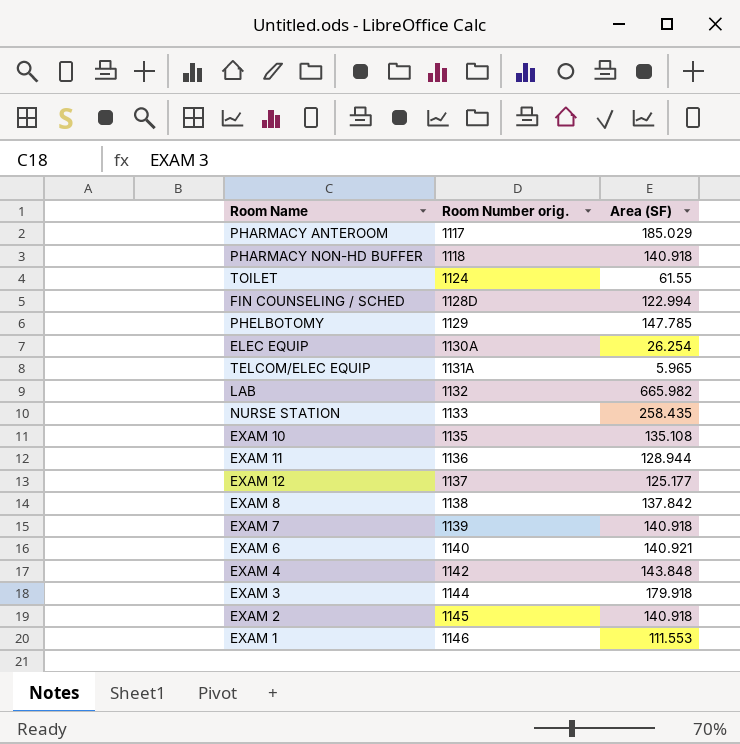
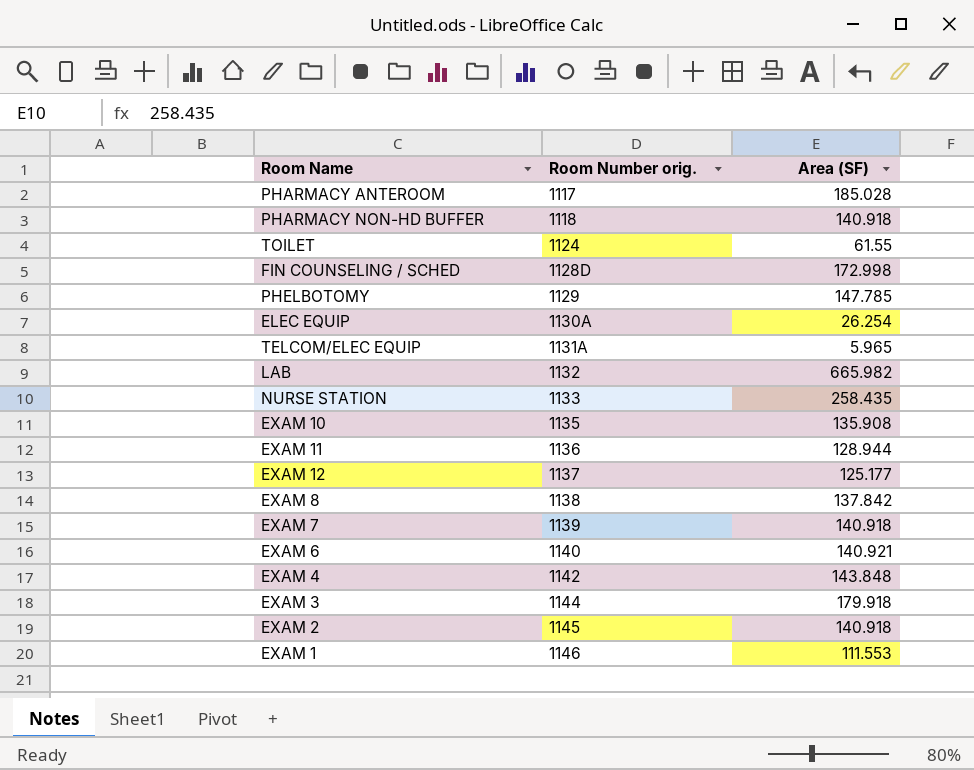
PHARMACY ANTEROOM | Area (SF): 185.029 -> 185.028
FIN COUNSELING / SCHED | Area (SF): 122.994 -> 172.998
EXAM 10 | Area (SF): 135.108 -> 135.908

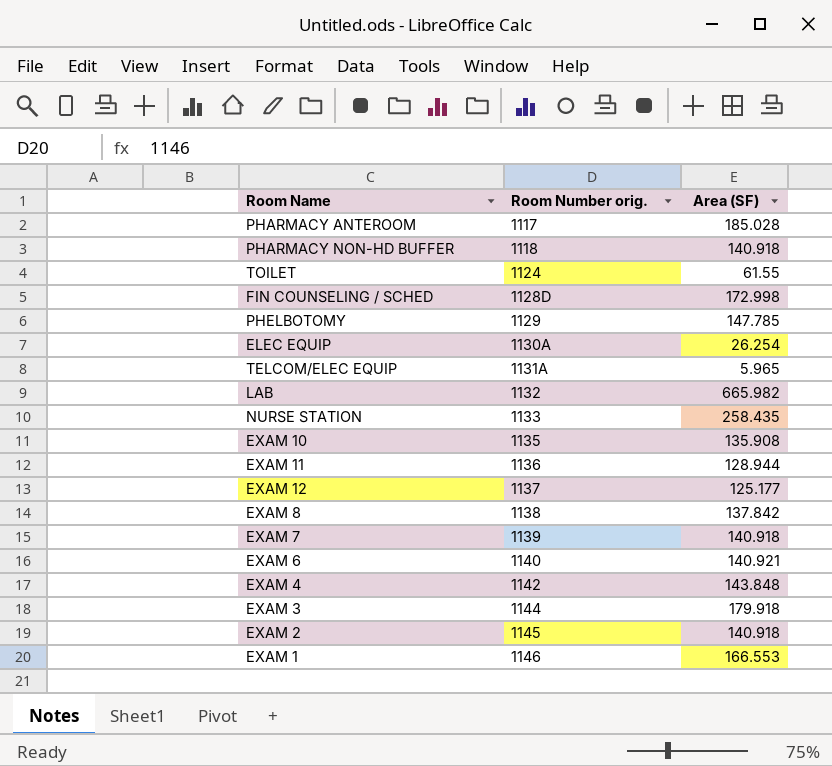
EXAM 1 | Area (SF): 111.553 -> 166.553

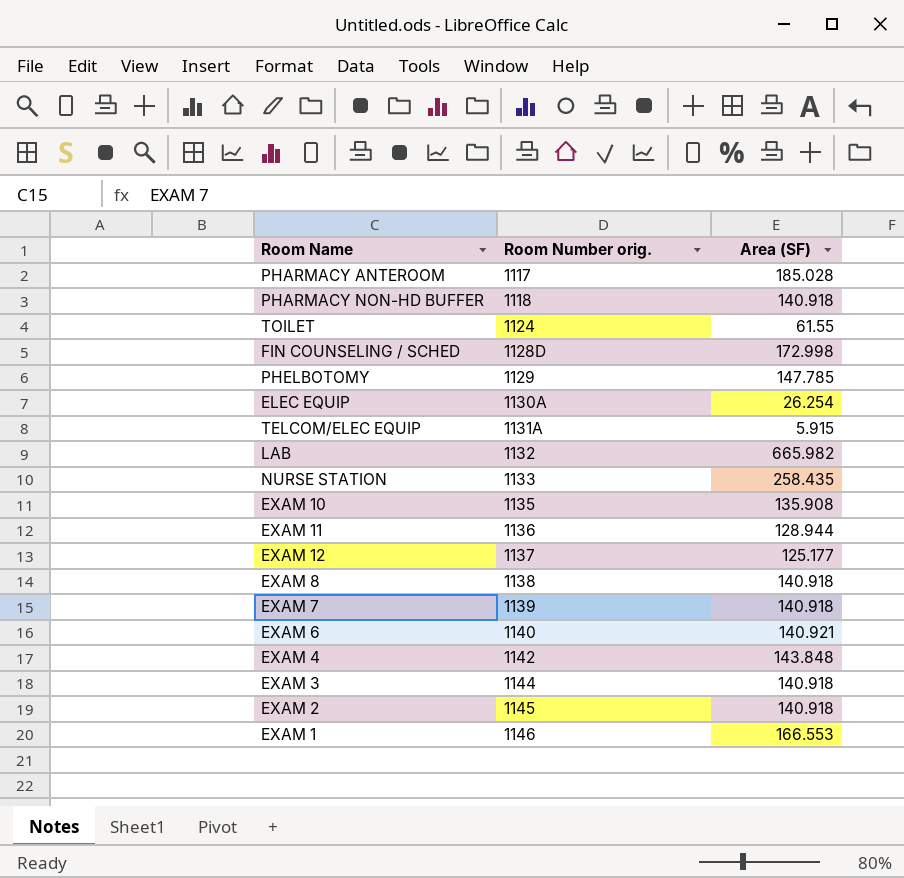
TELCOM/ELEC EQUIP | Area (SF): 5.965 -> 5.915
EXAM 8 | Area (SF): 137.842 -> 140.918
EXAM 3 | Area (SF): 179.918 -> 140.918

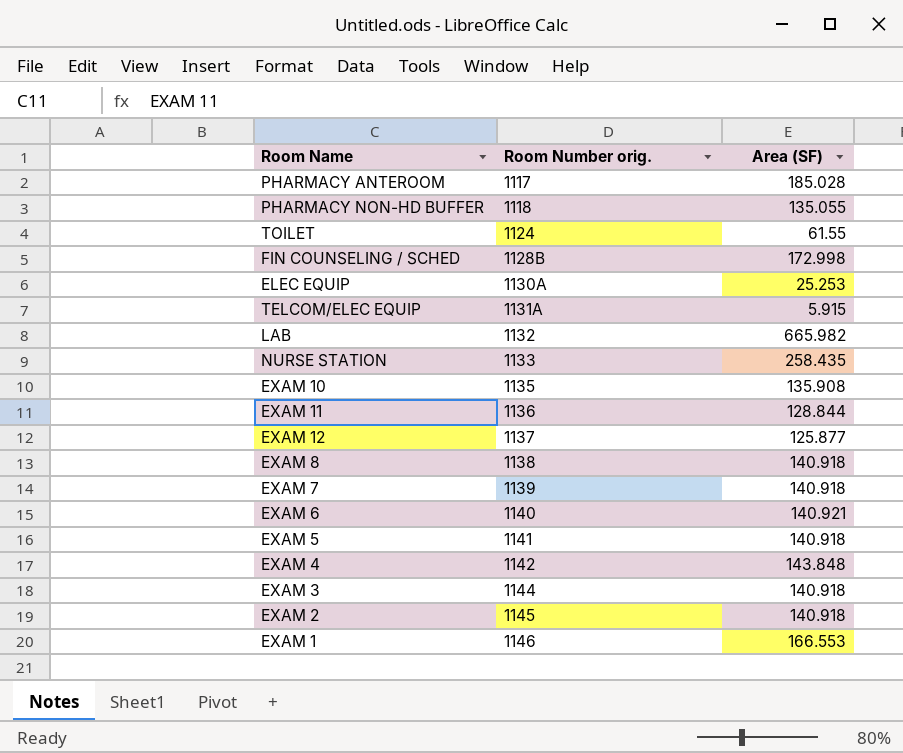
row PHELBOTOMY: 1129 | 147.785 -> none
PHARMACY NON-HD BUFFER | Area (SF): 140.918 -> 135.055
FIN COUNSELING / SCHED | Room Number orig.: 1128D -> 1128B
ELEC EQUIP | Area (SF): 26.254 -> 25.253
EXAM 11 | Area (SF): 128.944 -> 128.844
EXAM 12 | Area (SF): 125.177 -> 125.877
row EXAM 5: none -> 1141 | 140.918

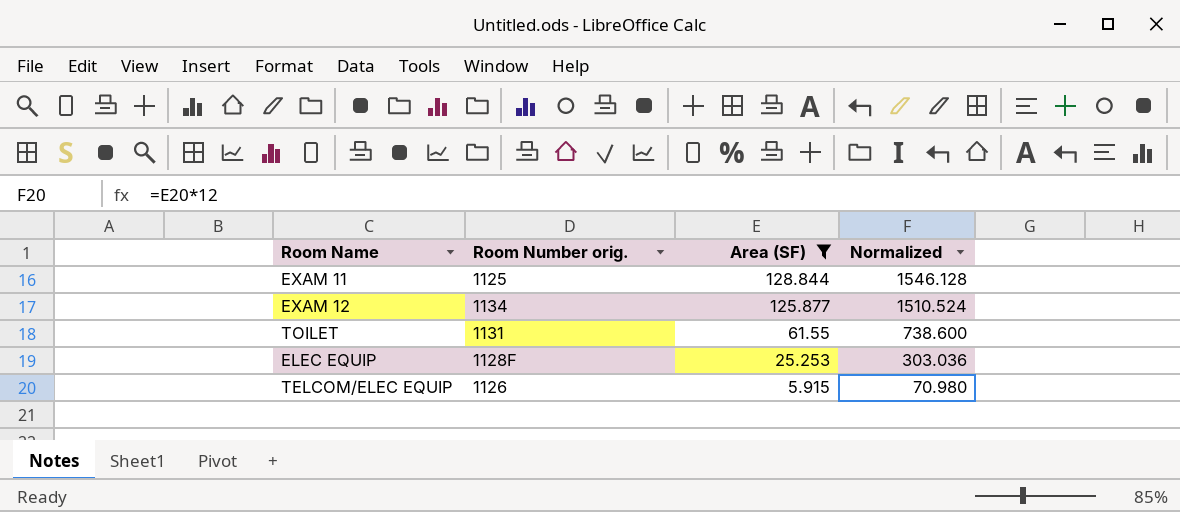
filter: none -> Area (SF) <= 128.844
row order: Room Number orig. ascending -> Area (SF) descending
column Normalized | formula: none -> [Area (SF)] * 12
EXAM 11 | Room Number orig.: 1136 -> 1125
EXAM 12 | Room Number orig.: 1137 -> 1134
TOILET | Room Number orig.: 1124 -> 1131
ELEC EQUIP | Room Number orig.: 1130A -> 1128F
TELCOM/ELEC EQUIP | Room Number orig.: 1131A -> 1126

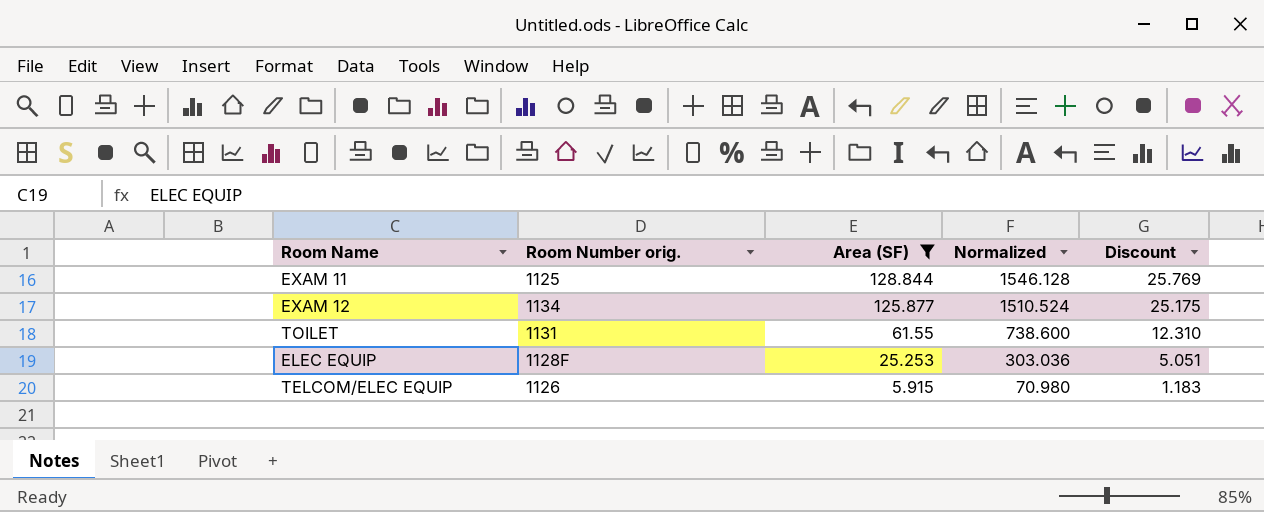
column Discount | formula: none -> [Area (SF)] * 0.2

